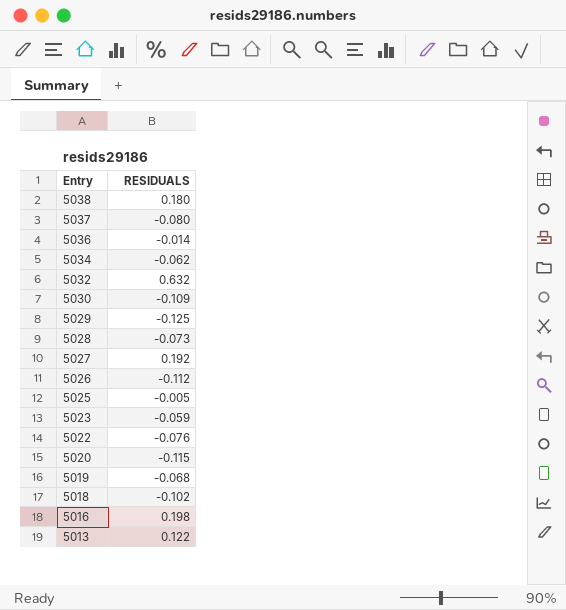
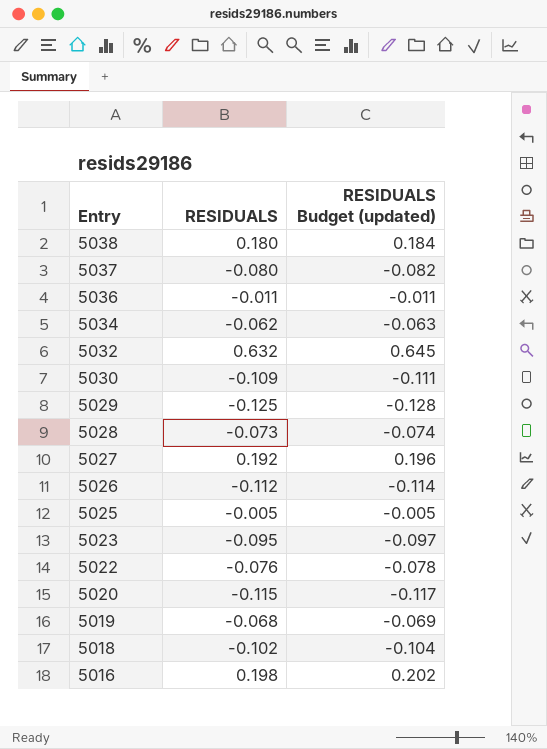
column RESIDUALS Budget (updated) | formula: none -> [RESIDUALS] * 1.02
row 5013: 0.122 -> none
5036 | RESIDUALS: -0.014 -> -0.011
5023 | RESIDUALS: -0.059 -> -0.095

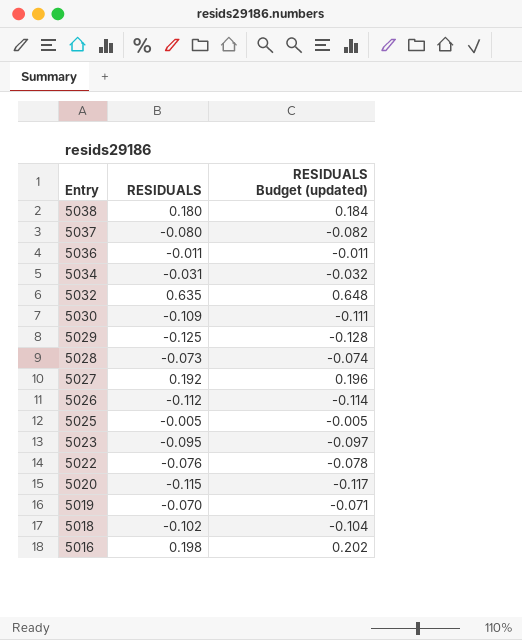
5034 | RESIDUALS: -0.062 -> -0.031
5034 | RESIDUALS Budget (updated): -0.063 -> -0.032
5032 | RESIDUALS: 0.632 -> 0.635
5032 | RESIDUALS Budget (updated): 0.645 -> 0.648
5019 | RESIDUALS: -0.068 -> -0.070
5019 | RESIDUALS Budget (updated): -0.069 -> -0.071

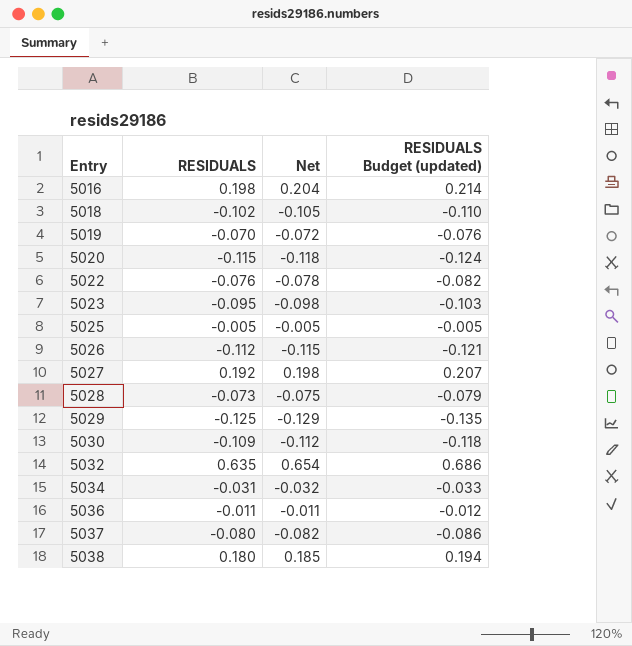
row order: Entry descending -> Entry ascending
column Net | formula: none -> [RESIDUALS] * 1.03
column RESIDUALS Budget (updated) | formula: [RESIDUALS] * 1.02 -> [RESIDUALS] * 1.08

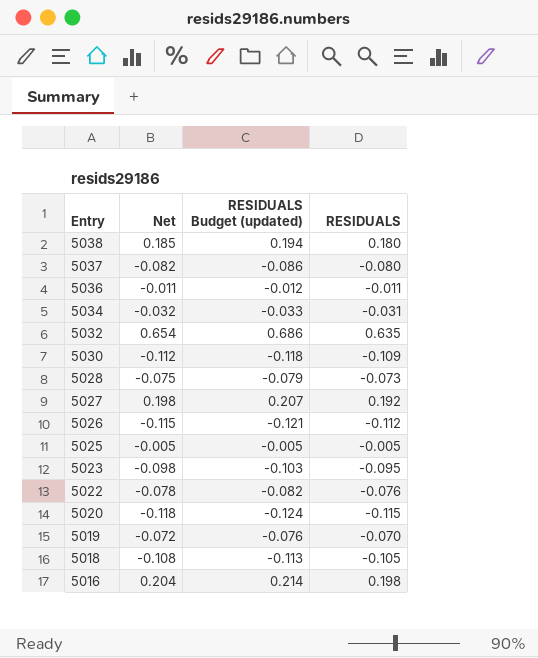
row order: Entry ascending -> Entry descending
column RESIDUALS | position: 2 -> 4
row 5029: -0.125 | -0.129 | -0.135 -> none
5018 | Net: -0.105 -> -0.108
5018 | RESIDUALS Budget (updated): -0.110 -> -0.113
5018 | RESIDUALS: -0.102 -> -0.105

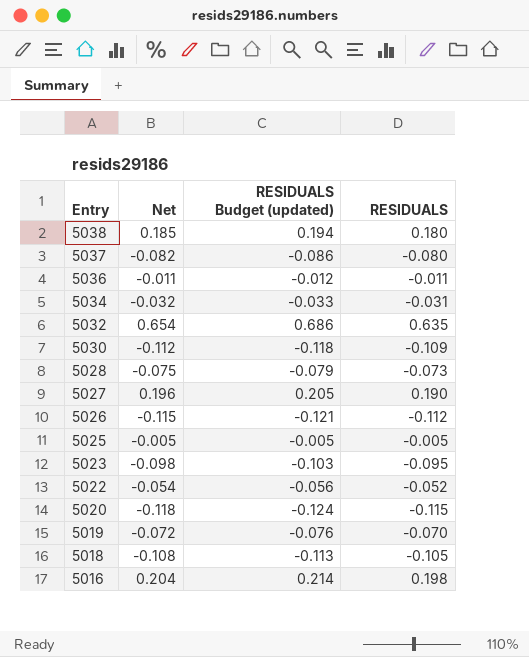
5027 | Net: 0.198 -> 0.196
5027 | RESIDUALS Budget (updated): 0.207 -> 0.205
5027 | RESIDUALS: 0.192 -> 0.190
5022 | Net: -0.078 -> -0.054
5022 | RESIDUALS Budget (updated): -0.082 -> -0.056
5022 | RESIDUALS: -0.076 -> -0.052

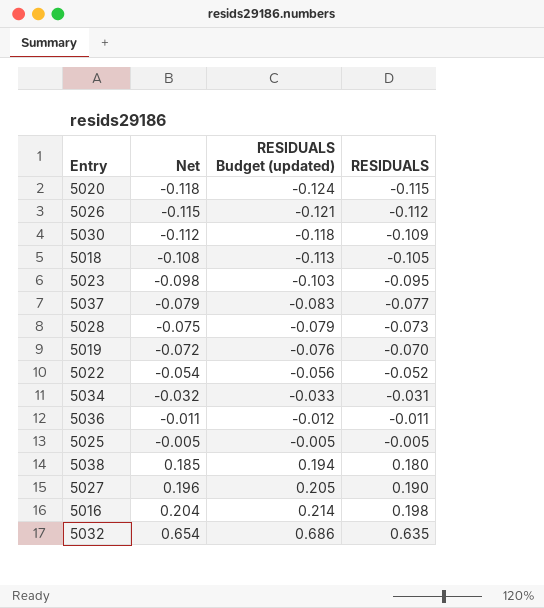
row order: Entry descending -> Net ascending
5037 | Net: -0.082 -> -0.079
5037 | RESIDUALS Budget (updated): -0.086 -> -0.083
5037 | RESIDUALS: -0.080 -> -0.077

